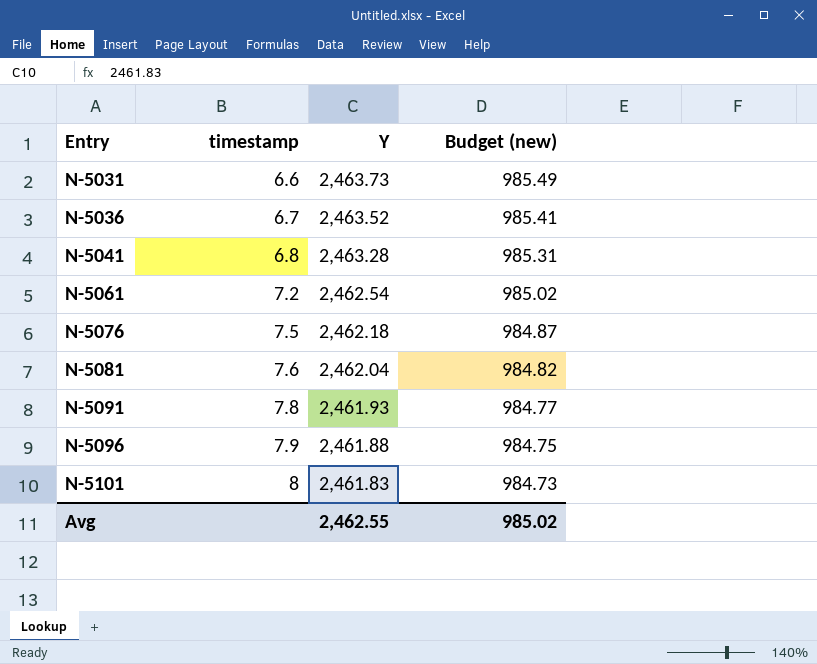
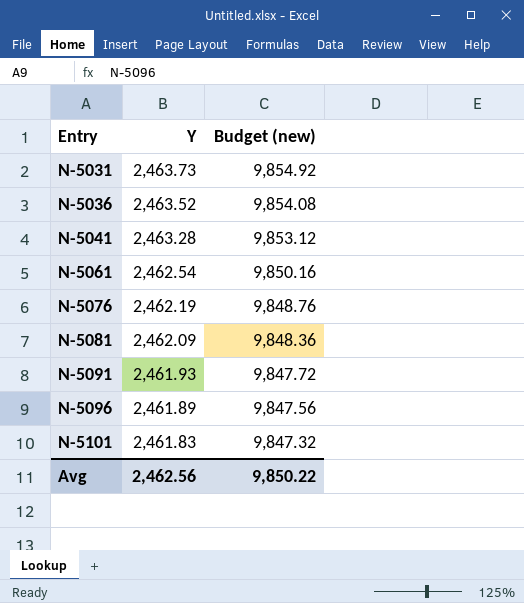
column timestamp | position: 2 -> none
column Budget (new) | formula: [Y] * 0.4 -> [Y] * 4
N-5076 | Y: 2,462.18 -> 2,462.19
N-5081 | Y: 2,462.04 -> 2,462.09
N-5096 | Y: 2,461.88 -> 2,461.89
Avg | Y: 2,462.55 -> 2,462.56
Avg | Budget (new): 985.02 -> 9,850.22

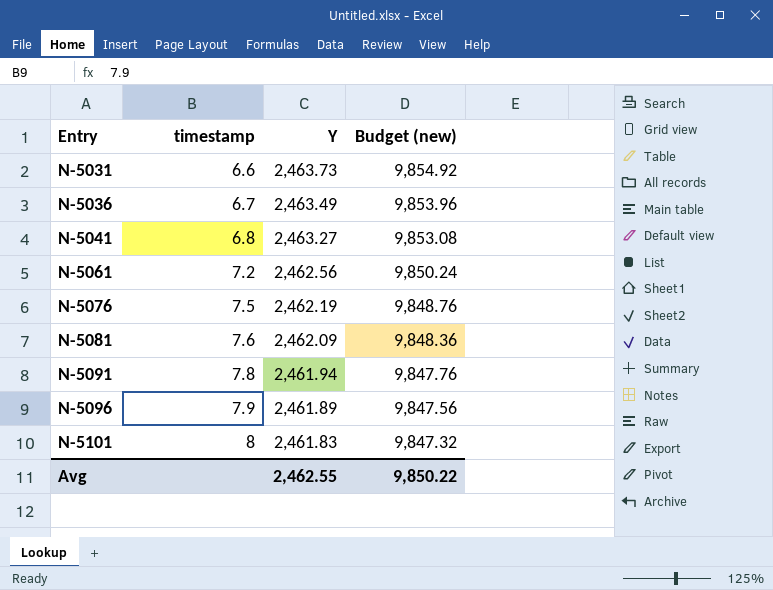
column timestamp | position: none -> 2
N-5036 | Y: 2,463.52 -> 2,463.49
N-5036 | Budget (new): 9,854.08 -> 9,853.96
N-5041 | Y: 2,463.28 -> 2,463.27
N-5041 | Budget (new): 9,853.12 -> 9,853.08
N-5061 | Y: 2,462.54 -> 2,462.56
N-5061 | Budget (new): 9,850.16 -> 9,850.24
N-5091 | Y: 2,461.93 -> 2,461.94
N-5091 | Budget (new): 9,847.72 -> 9,847.76
Avg | Y: 2,462.56 -> 2,462.55

